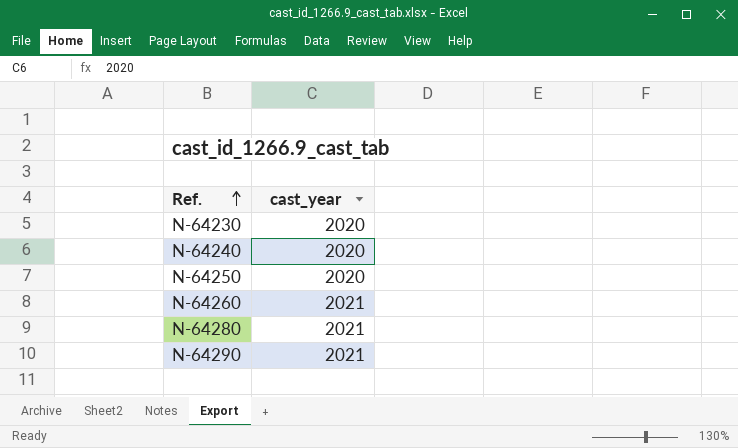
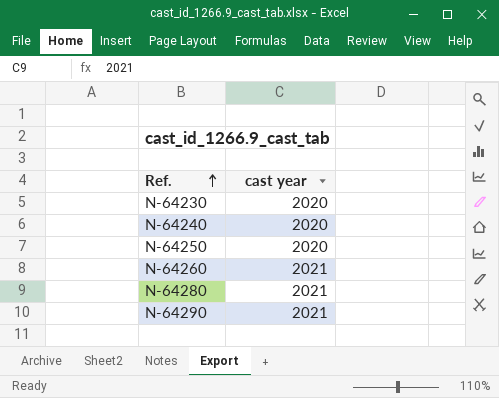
column name: cast_year -> cast year

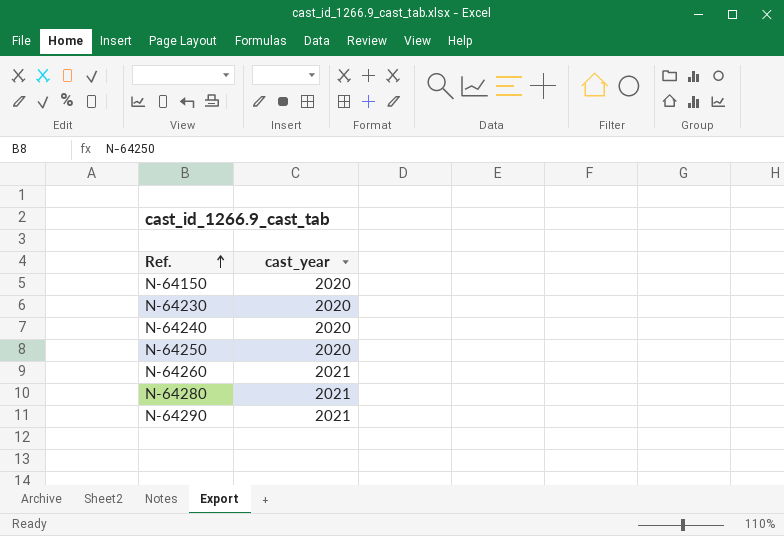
column name: cast year -> cast_year
row N-64150: none -> 2020

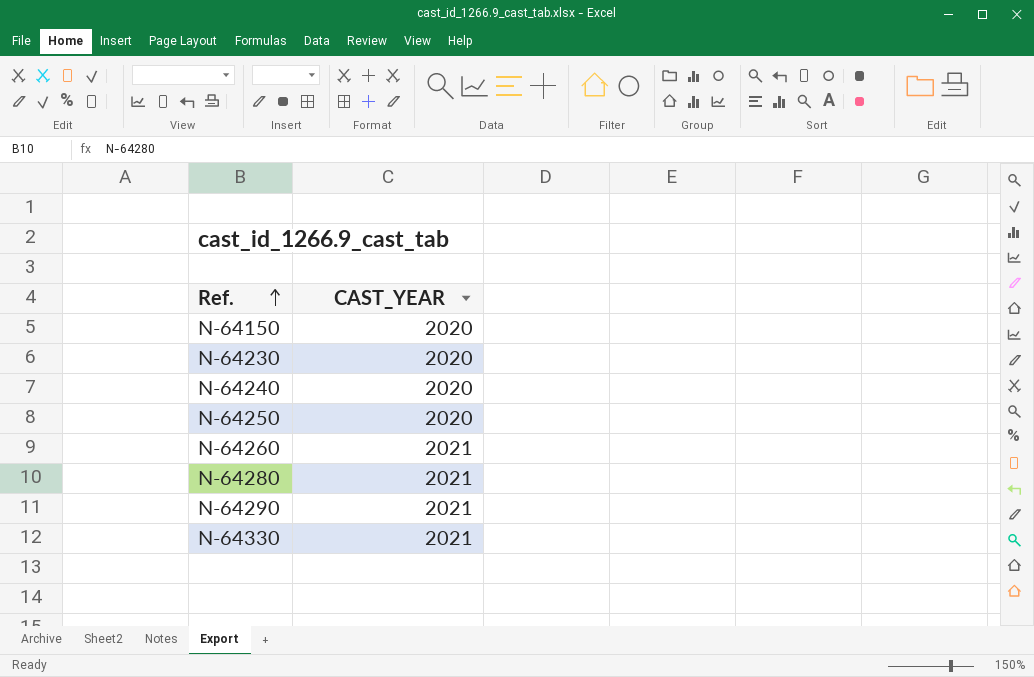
column name: cast_year -> CAST_YEAR
row N-64330: none -> 2021

